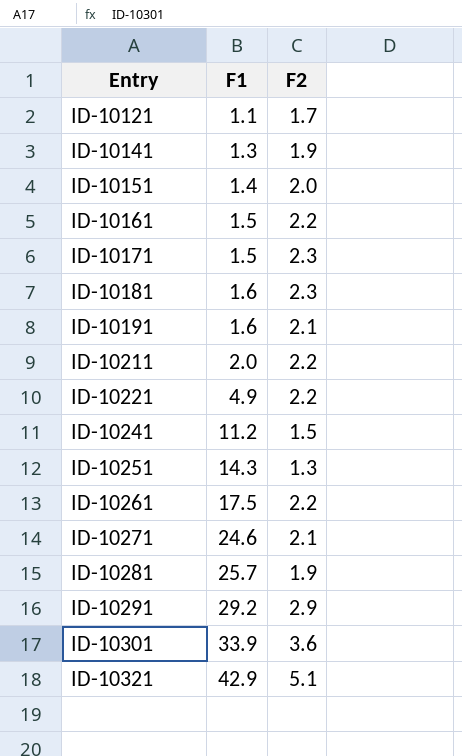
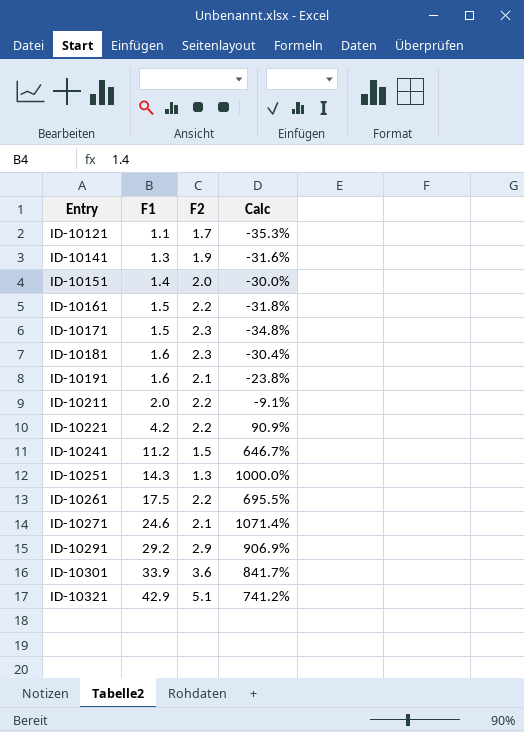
column Calc | formula: none -> ([F1] - [F2]) / [F2]
row ID-10281: 25.7 | 1.9 -> none
ID-10221 | F1: 4.9 -> 4.2

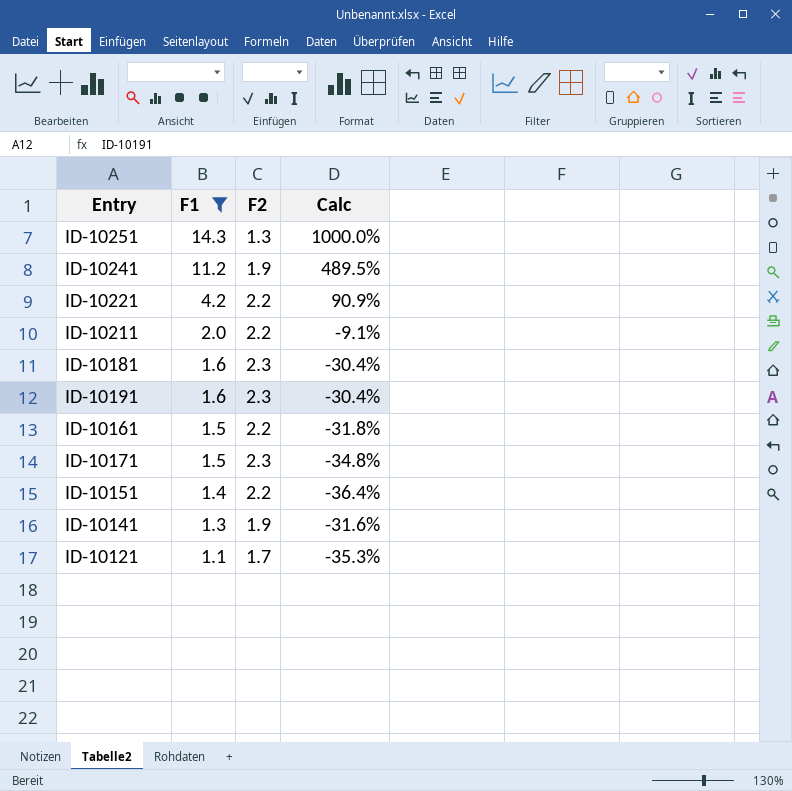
filter: none -> F1 <= 14.3
row order: Entry ascending -> F1 descending
ID-10241 | F2: 1.5 -> 1.9
ID-10241 | Calc: 646.7% -> 489.5%
ID-10191 | F2: 2.1 -> 2.3
ID-10191 | Calc: -23.8% -> -30.4%
ID-10151 | F2: 2.0 -> 2.2
ID-10151 | Calc: -30.0% -> -36.4%

